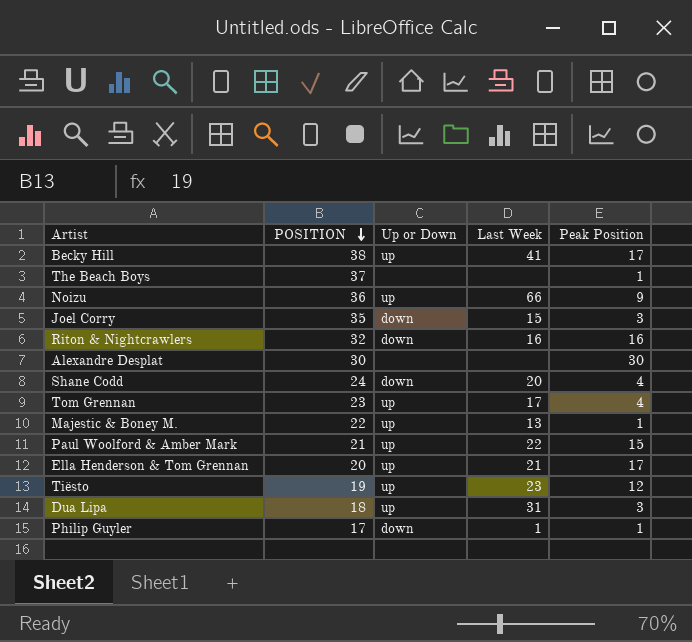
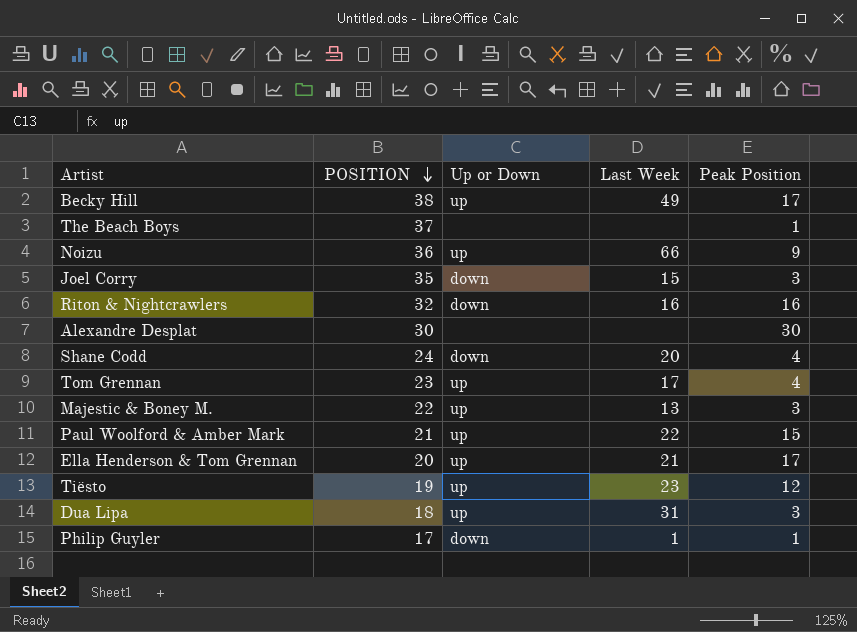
Becky Hill | Last Week: 41 -> 49
Majestic & Boney M. | Peak Position: 1 -> 3

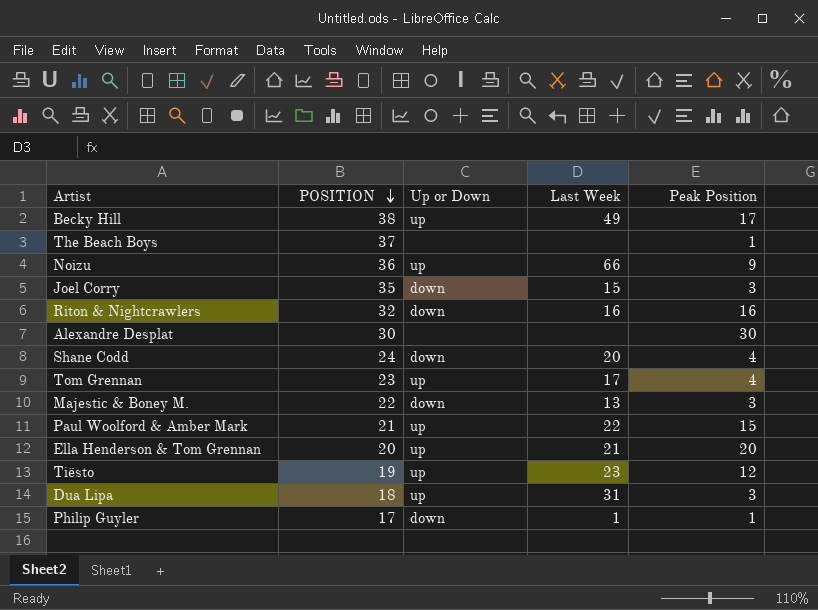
Majestic & Boney M. | Up or Down: up -> down
Ella Henderson & Tom Grennan | Peak Position: 17 -> 20

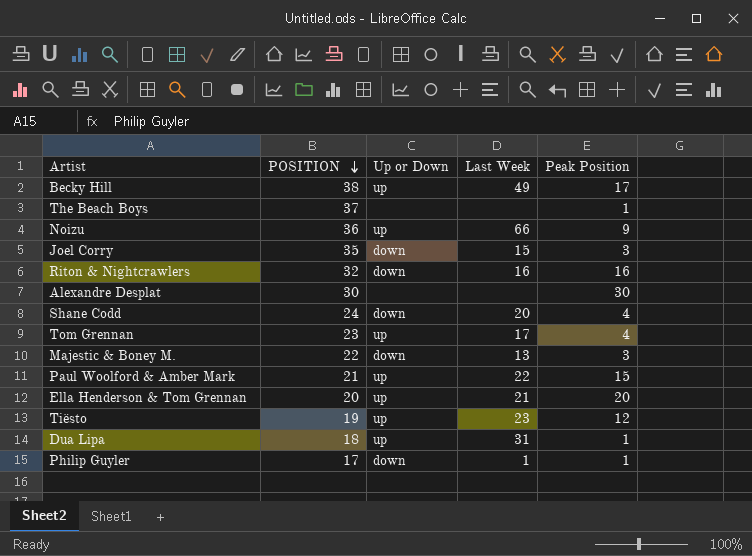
Dua Lipa | Peak Position: 3 -> 1

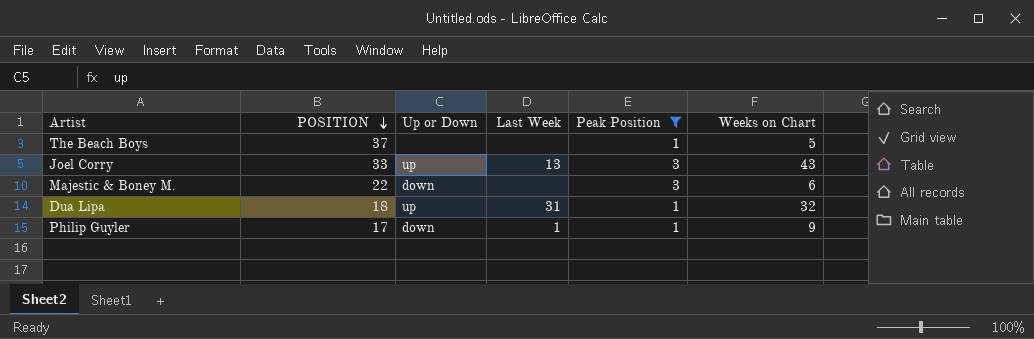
filter: none -> Peak Position <= 3
column Weeks on Chart | position: none -> 6
Joel Corry | POSITION: 35 -> 33
Joel Corry | Up or Down: down -> up
Joel Corry | Last Week: 15 -> 13
Majestic & Boney M. | Last Week: 13 -> none

